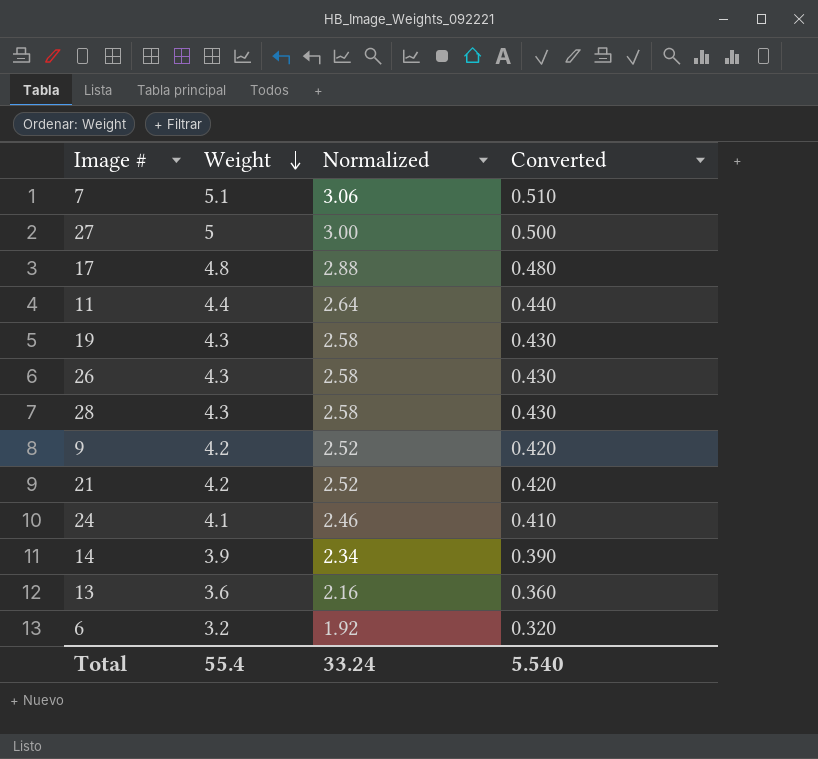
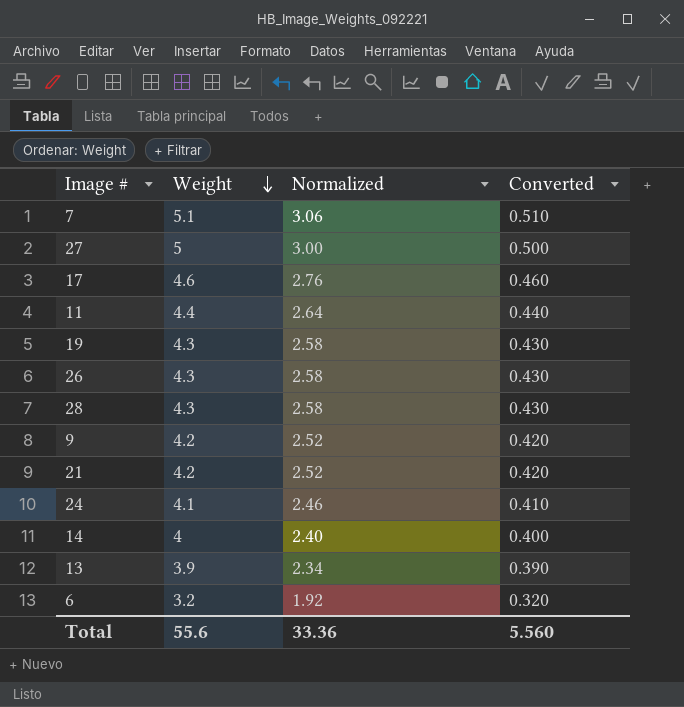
17 | Weight: 4.8 -> 4.6
17 | Normalized: 2.88 -> 2.76
17 | Converted: 0.480 -> 0.460
14 | Weight: 3.9 -> 4
14 | Normalized: 2.34 -> 2.40
14 | Converted: 0.390 -> 0.400
13 | Weight: 3.6 -> 3.9
13 | Normalized: 2.16 -> 2.34
13 | Converted: 0.360 -> 0.390
Total | Weight: 55.4 -> 55.6
Total | Normalized: 33.24 -> 33.36
Total | Converted: 5.540 -> 5.560

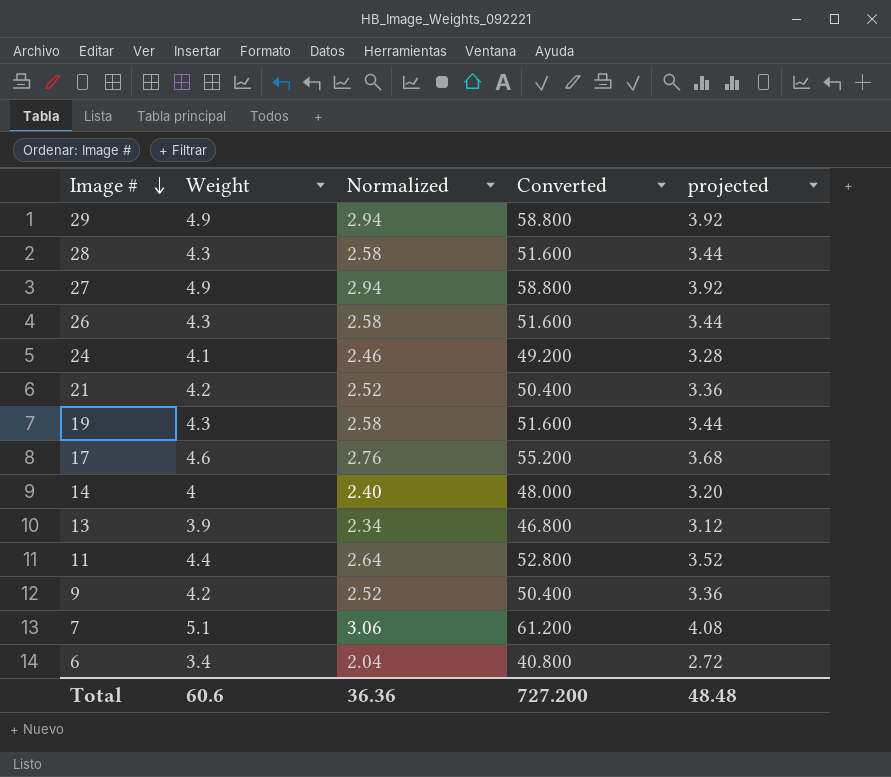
row order: Weight descending -> Image # descending
column Converted | formula: [Weight] * 0.1 -> [Weight] * 12
column projected | formula: none -> [Weight] * 0.8
row 29: none -> 4.9 | 2.94 | 58.800 | 3.92
27 | Weight: 5 -> 4.9
27 | Normalized: 3.00 -> 2.94
6 | Weight: 3.2 -> 3.4
6 | Normalized: 1.92 -> 2.04
Total | Weight: 55.6 -> 60.6
Total | Normalized: 33.36 -> 36.36
Total | Converted: 5.560 -> 727.200

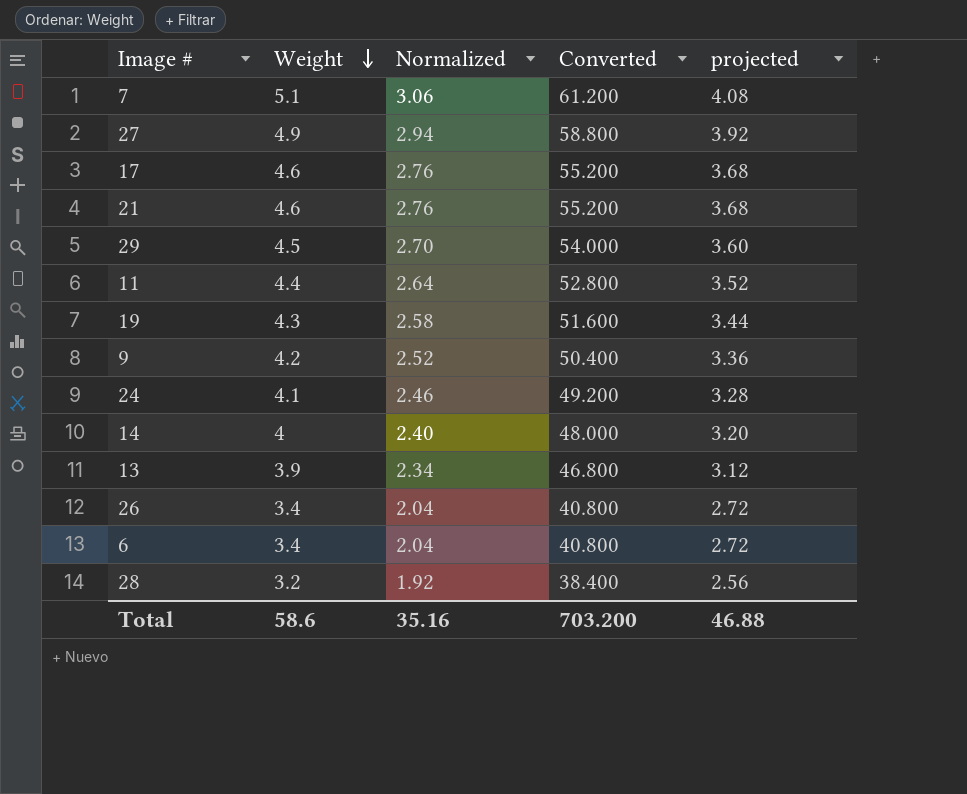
row order: Image # descending -> Weight descending
21 | Weight: 4.2 -> 4.6
21 | Normalized: 2.52 -> 2.76
21 | Converted: 50.400 -> 55.200
21 | projected: 3.36 -> 3.68
29 | Weight: 4.9 -> 4.5
29 | Normalized: 2.94 -> 2.70
29 | Converted: 58.800 -> 54.000
29 | projected: 3.92 -> 3.60
26 | Weight: 4.3 -> 3.4
26 | Normalized: 2.58 -> 2.04
26 | Converted: 51.600 -> 40.800
26 | projected: 3.44 -> 2.72
28 | Weight: 4.3 -> 3.2
28 | Normalized: 2.58 -> 1.92
28 | Converted: 51.600 -> 38.400
28 | projected: 3.44 -> 2.56
Total | Weight: 60.6 -> 58.6
Total | Normalized: 36.36 -> 35.16
Total | Converted: 727.200 -> 703.200
Total | projected: 48.48 -> 46.88

